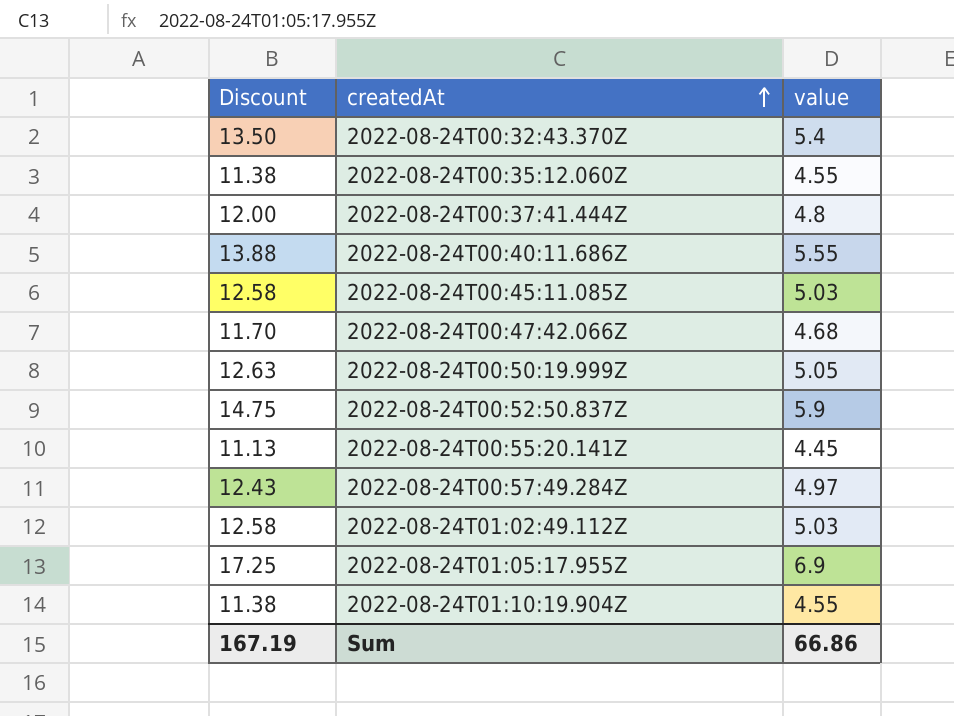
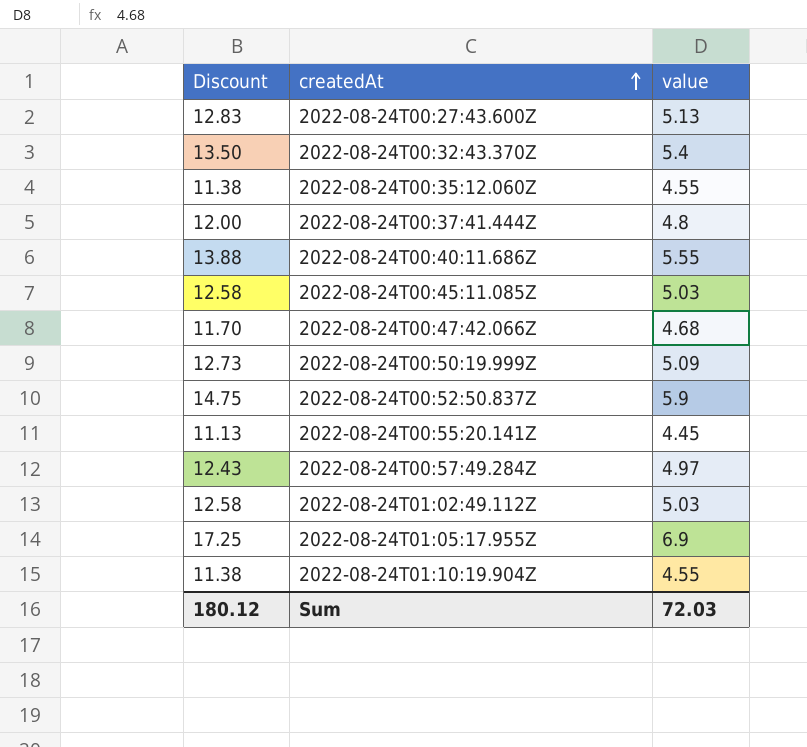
row 2022-08-24T00:27:43.600Z: none -> 12.83 | 5.13
2022-08-24T00:50:19.999Z | Discount: 12.63 -> 12.73
2022-08-24T00:50:19.999Z | value: 5.05 -> 5.09
Sum | Discount: 167.19 -> 180.12
Sum | value: 66.86 -> 72.03

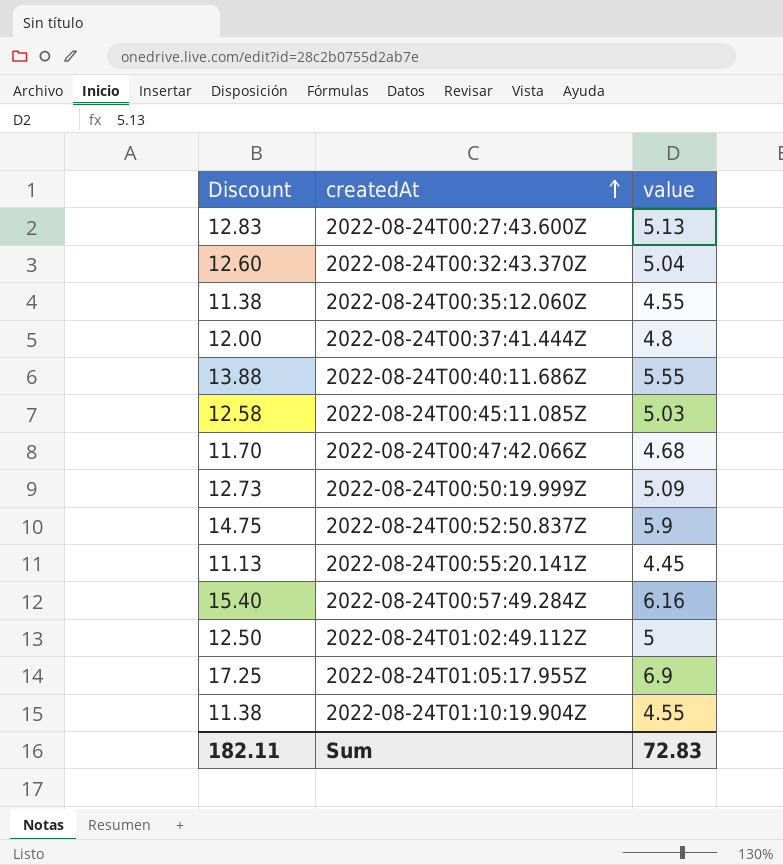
2022-08-24T00:32:43.370Z | Discount: 13.50 -> 12.60
2022-08-24T00:32:43.370Z | value: 5.4 -> 5.04
2022-08-24T00:57:49.284Z | Discount: 12.43 -> 15.40
2022-08-24T00:57:49.284Z | value: 4.97 -> 6.16
2022-08-24T01:02:49.112Z | Discount: 12.58 -> 12.50
2022-08-24T01:02:49.112Z | value: 5.03 -> 5
Sum | Discount: 180.12 -> 182.11
Sum | value: 72.03 -> 72.83

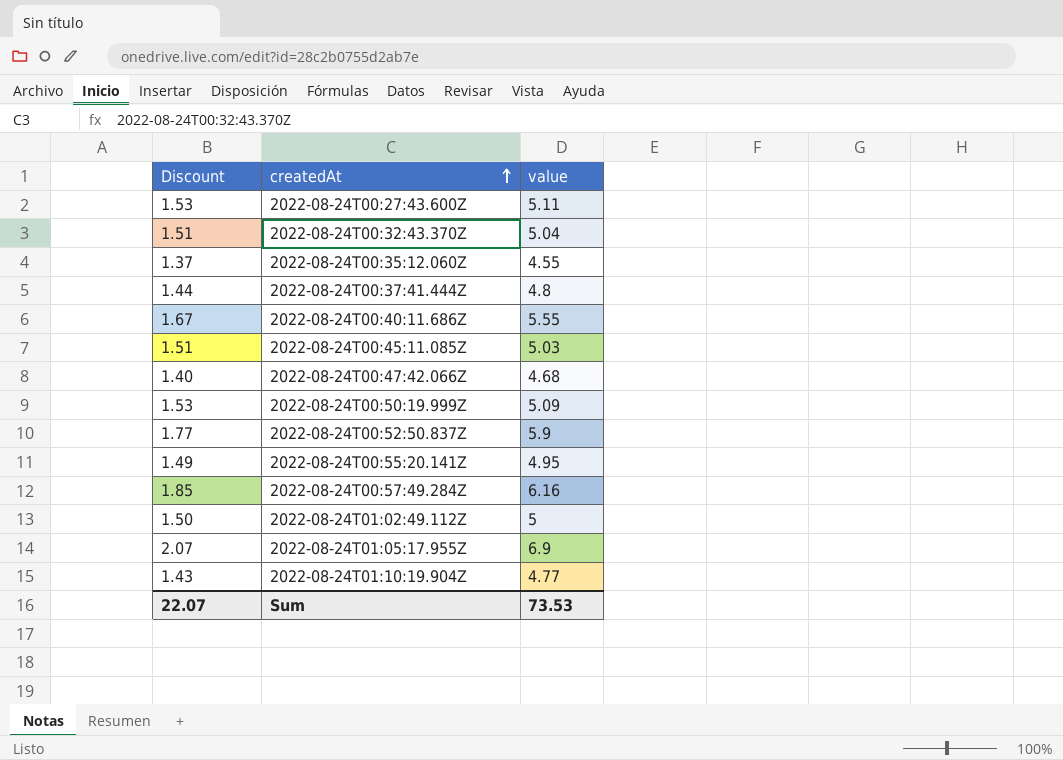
column Discount | formula: [value] * 2.5 -> [value] * 0.3
2022-08-24T00:27:43.600Z | value: 5.13 -> 5.11
2022-08-24T00:55:20.141Z | value: 4.45 -> 4.95
2022-08-24T01:10:19.904Z | value: 4.55 -> 4.77
Sum | Discount: 182.11 -> 22.07
Sum | value: 72.83 -> 73.53

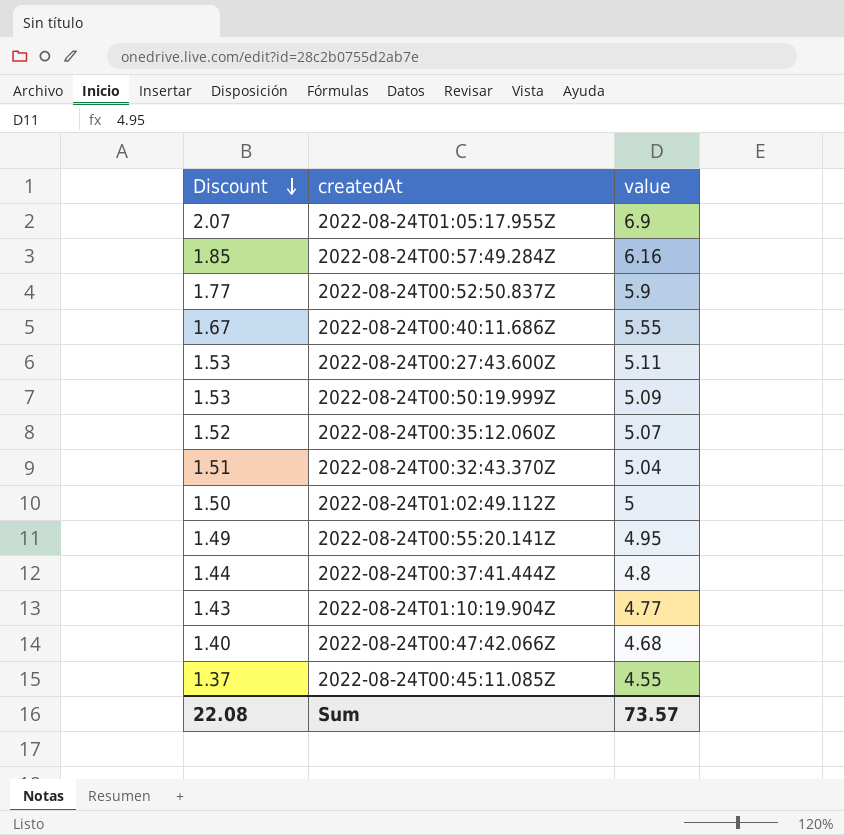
row order: createdAt ascending -> Discount descending
2022-08-24T00:35:12.060Z | Discount: 1.37 -> 1.52
2022-08-24T00:35:12.060Z | value: 4.55 -> 5.07
2022-08-24T00:45:11.085Z | Discount: 1.51 -> 1.37
2022-08-24T00:45:11.085Z | value: 5.03 -> 4.55
Sum | Discount: 22.07 -> 22.08
Sum | value: 73.53 -> 73.57

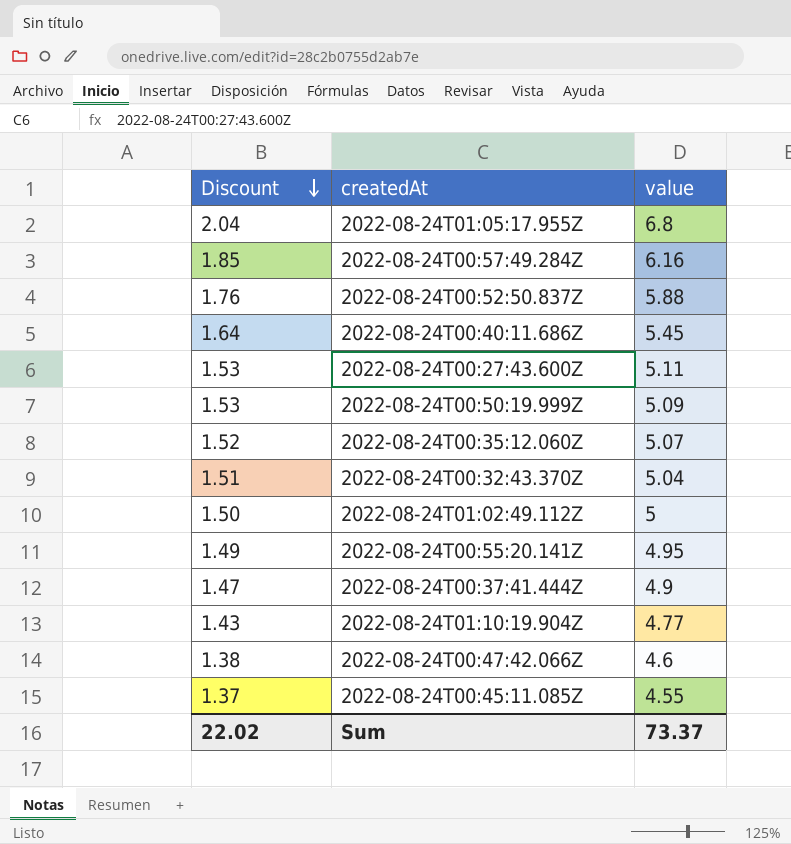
2022-08-24T01:05:17.955Z | Discount: 2.07 -> 2.04
2022-08-24T01:05:17.955Z | value: 6.9 -> 6.8
2022-08-24T00:52:50.837Z | Discount: 1.77 -> 1.76
2022-08-24T00:52:50.837Z | value: 5.9 -> 5.88
2022-08-24T00:40:11.686Z | Discount: 1.67 -> 1.64
2022-08-24T00:40:11.686Z | value: 5.55 -> 5.45
2022-08-24T00:37:41.444Z | Discount: 1.44 -> 1.47
2022-08-24T00:37:41.444Z | value: 4.8 -> 4.9
2022-08-24T00:47:42.066Z | Discount: 1.40 -> 1.38
2022-08-24T00:47:42.066Z | value: 4.68 -> 4.6
Sum | Discount: 22.08 -> 22.02
Sum | value: 73.57 -> 73.37

